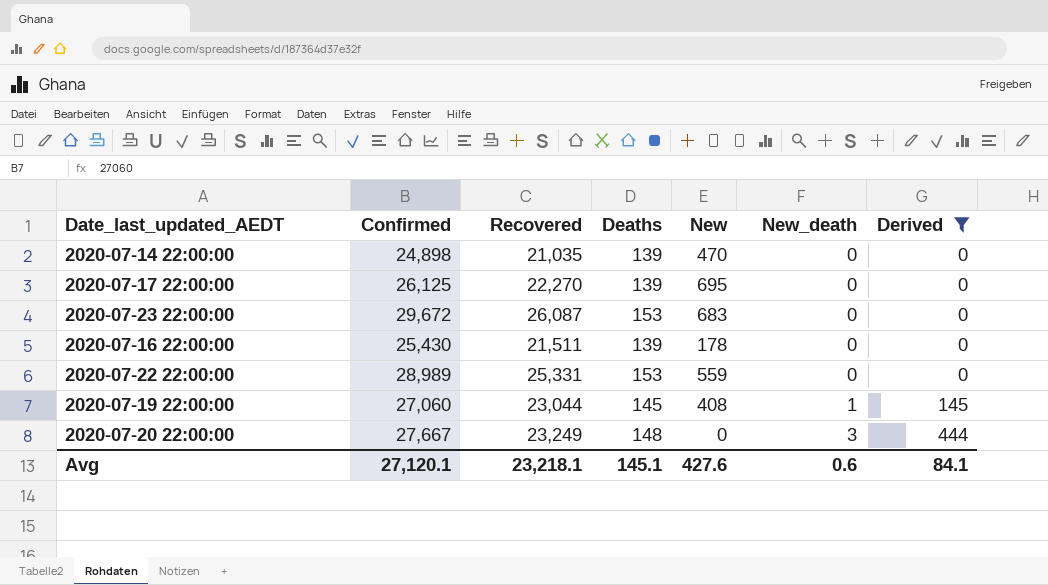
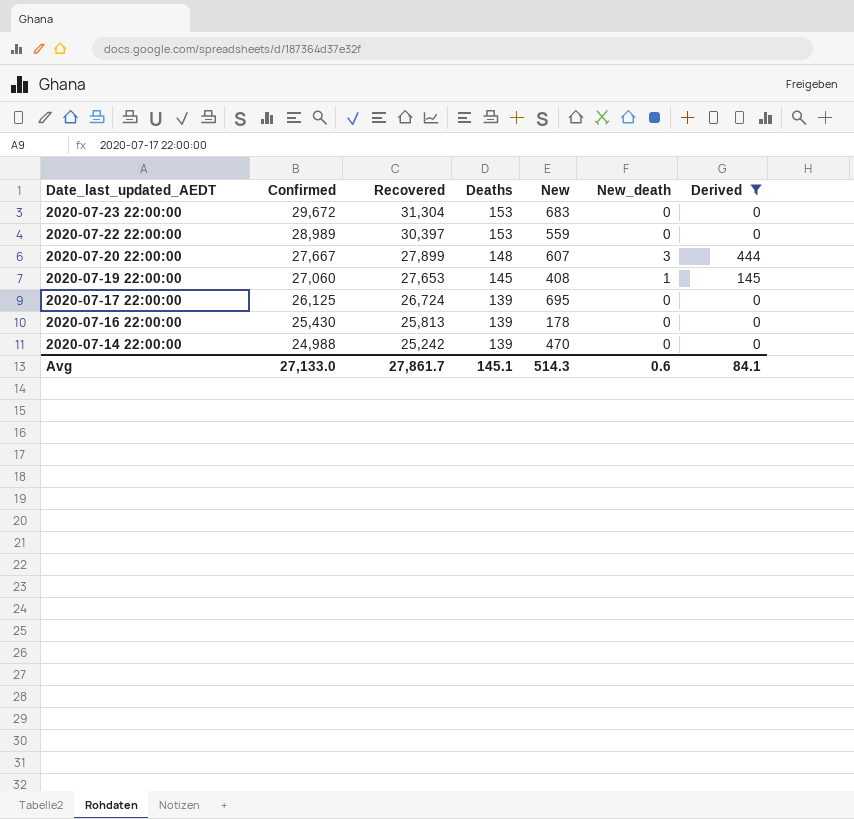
row order: New_death ascending -> Date_last_updated_AEDT descending
2020-07-23 22:00:00 | Recovered: 26,087 -> 31,304
2020-07-22 22:00:00 | Recovered: 25,331 -> 30,397
2020-07-20 22:00:00 | Recovered: 23,249 -> 27,899
2020-07-20 22:00:00 | New: 0 -> 607
2020-07-19 22:00:00 | Recovered: 23,044 -> 27,653
2020-07-17 22:00:00 | Recovered: 22,270 -> 26,724
2020-07-16 22:00:00 | Recovered: 21,511 -> 25,813
2020-07-14 22:00:00 | Confirmed: 24,898 -> 24,988
2020-07-14 22:00:00 | Recovered: 21,035 -> 25,242
Avg | Confirmed: 27,120.1 -> 27,133.0
Avg | Recovered: 23,218.1 -> 27,861.7
Avg | New: 427.6 -> 514.3

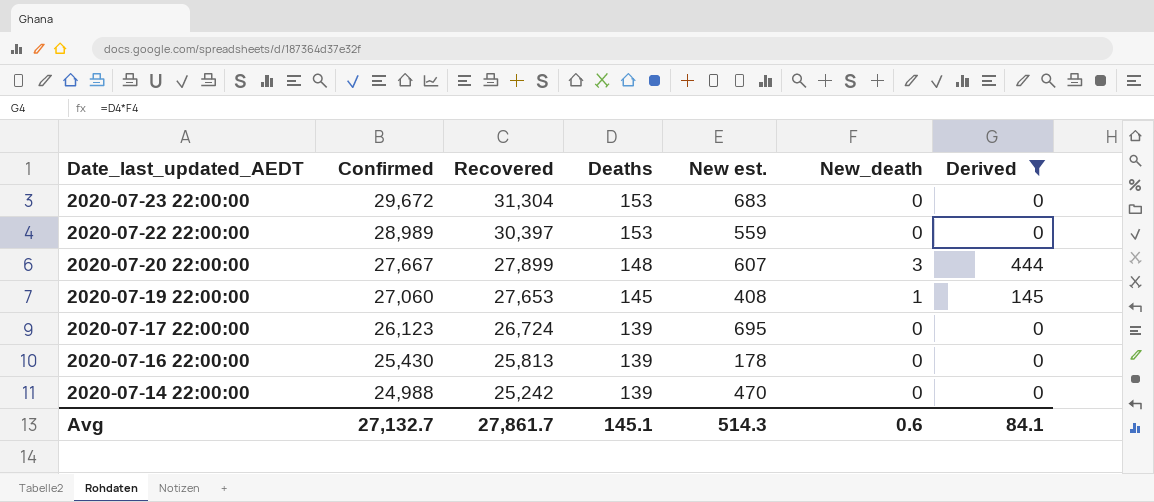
column name: New -> New est.
2020-07-17 22:00:00 | Confirmed: 26,125 -> 26,123
Avg | Confirmed: 27,133.0 -> 27,132.7

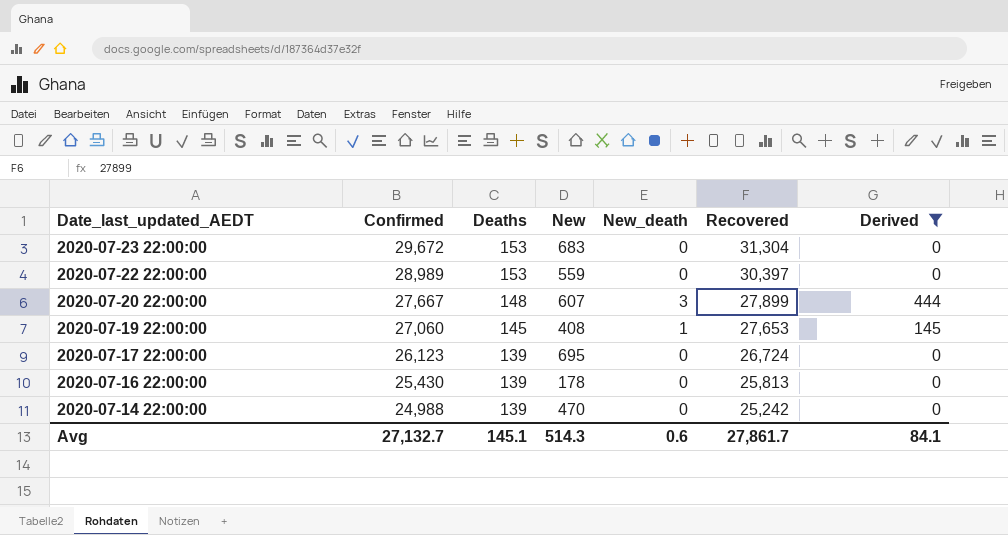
column name: New est. -> New
column Recovered | position: 3 -> 6

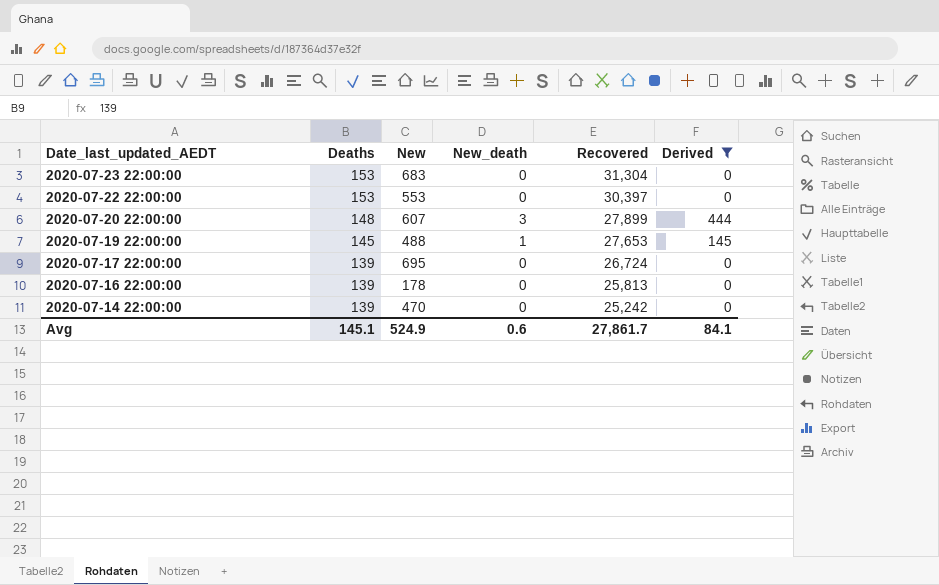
column Confirmed | position: 2 -> none
2020-07-22 22:00:00 | New: 559 -> 553
2020-07-19 22:00:00 | New: 408 -> 488
Avg | New: 514.3 -> 524.9

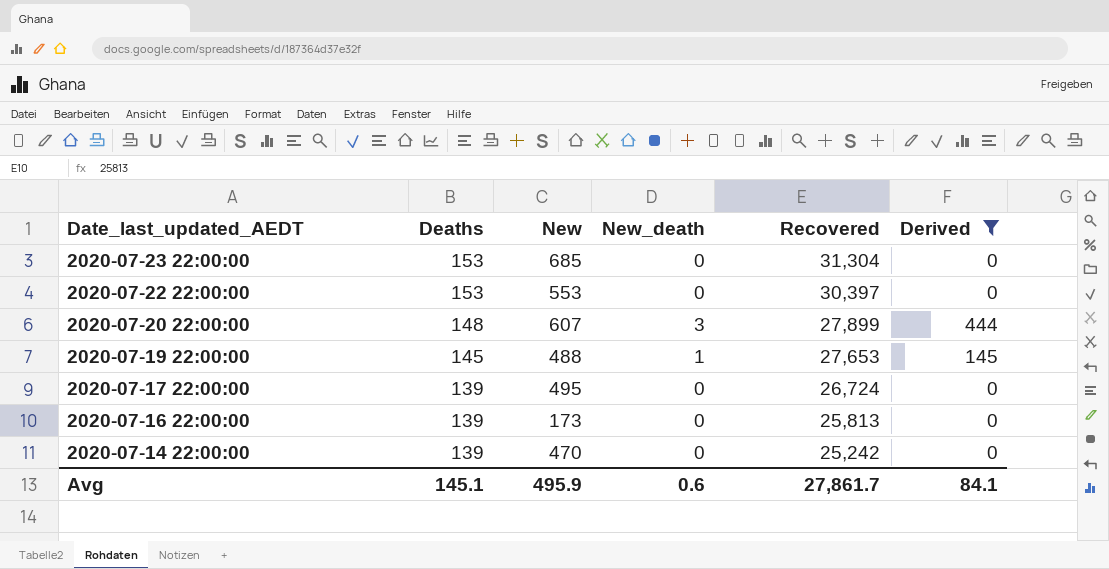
2020-07-23 22:00:00 | New: 683 -> 685
2020-07-17 22:00:00 | New: 695 -> 495
2020-07-16 22:00:00 | New: 178 -> 173
Avg | New: 524.9 -> 495.9

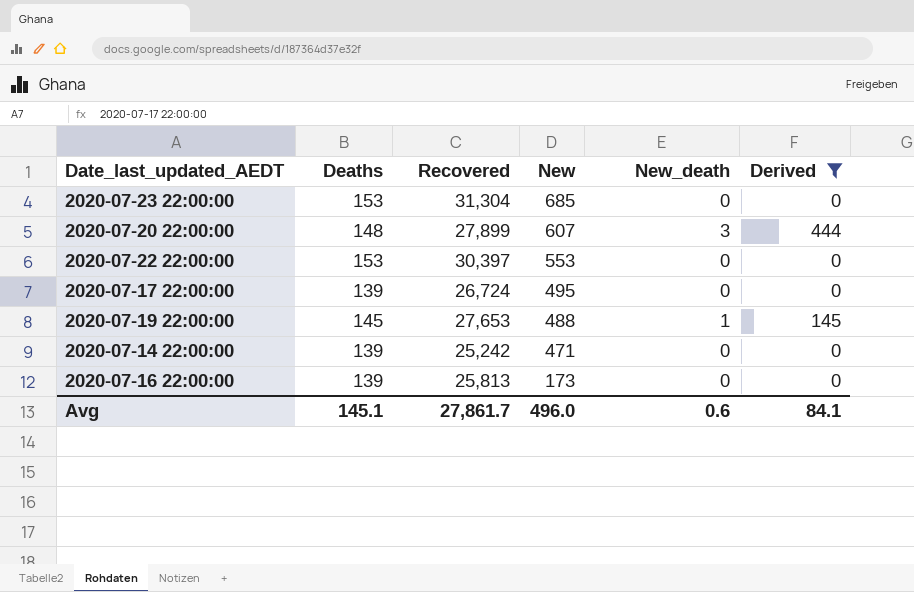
row order: Date_last_updated_AEDT descending -> New descending
column Recovered | position: 5 -> 3
2020-07-14 22:00:00 | New: 470 -> 471
Avg | New: 495.9 -> 496.0

